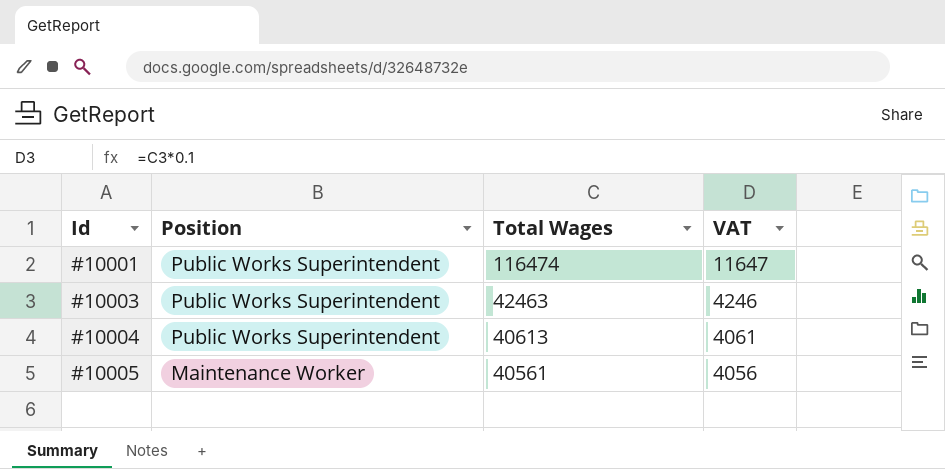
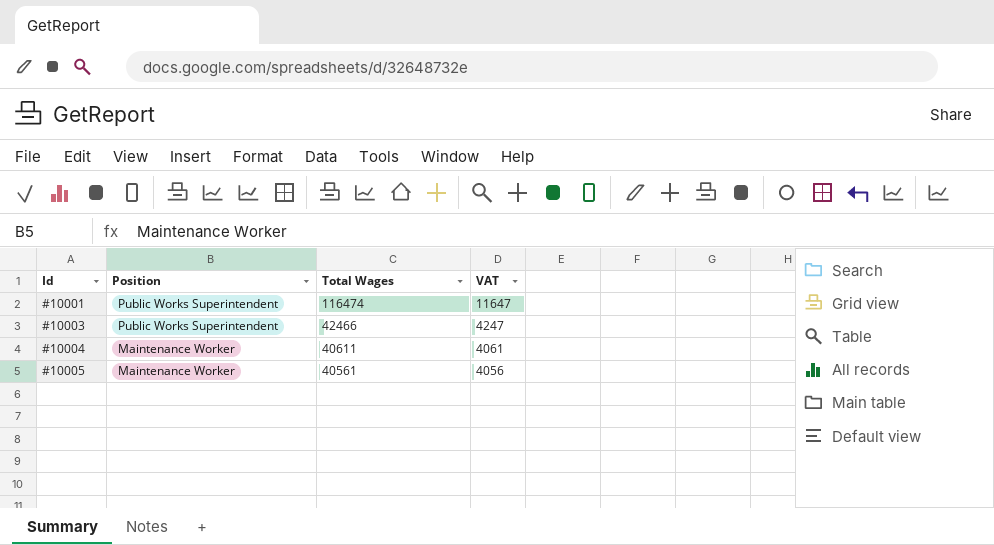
#10003 | Total Wages: 42463 -> 42466
#10003 | VAT: 4246 -> 4247
#10004 | Position: Public Works Superintendent -> Maintenance Worker
#10004 | Total Wages: 40613 -> 40611

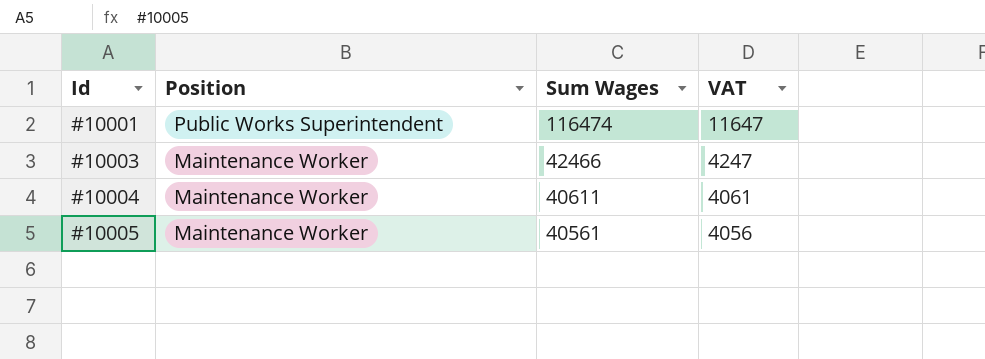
column name: Total Wages -> Sum Wages
#10003 | Position: Public Works Superintendent -> Maintenance Worker

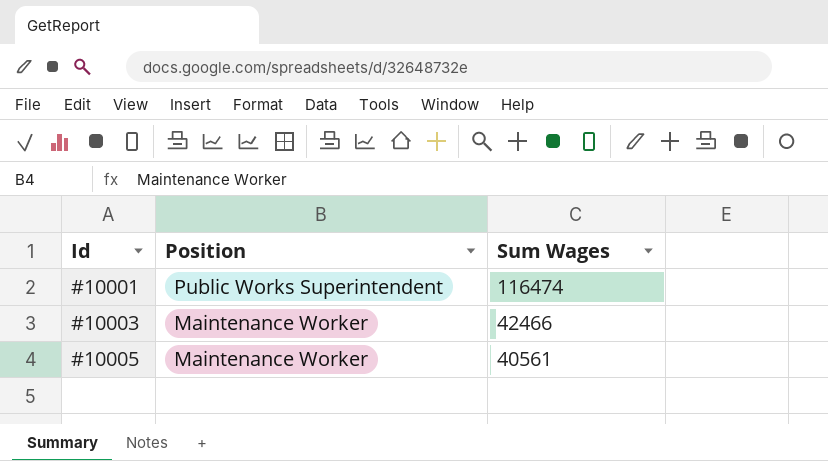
column VAT | formula: [Sum Wages] * 0.1 -> none
row #10004: Maintenance Worker | 40611 | 4061 -> none

